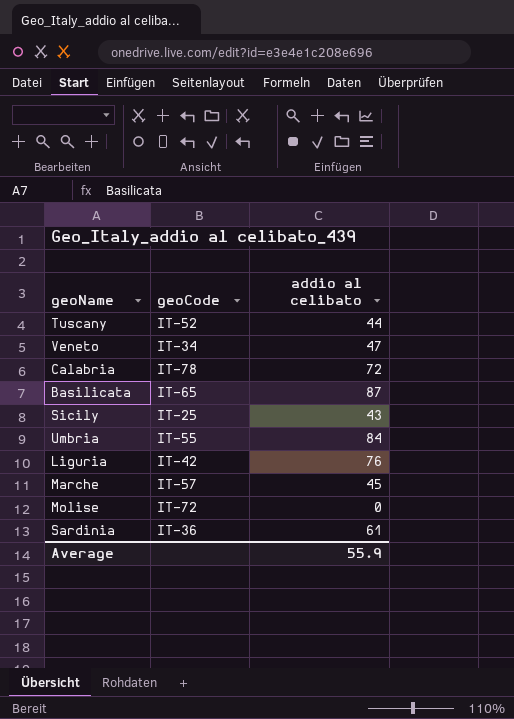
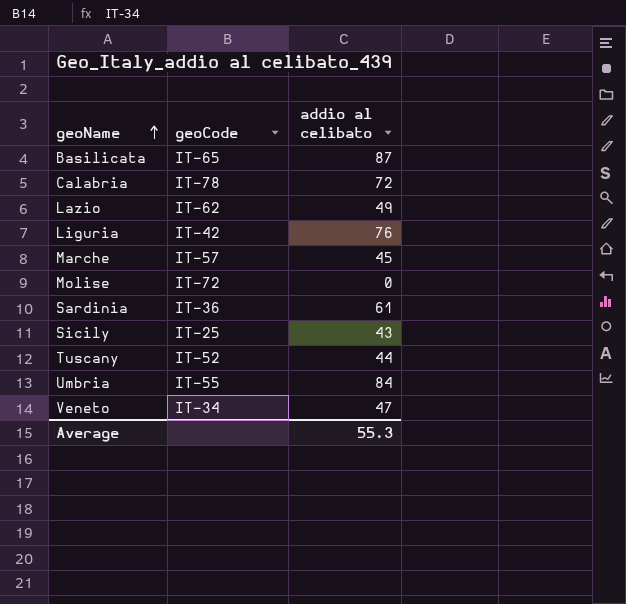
row order: none -> geoName ascending
row Lazio: none -> IT-62 | 49
Average | addio al celibato: 55.9 -> 55.3

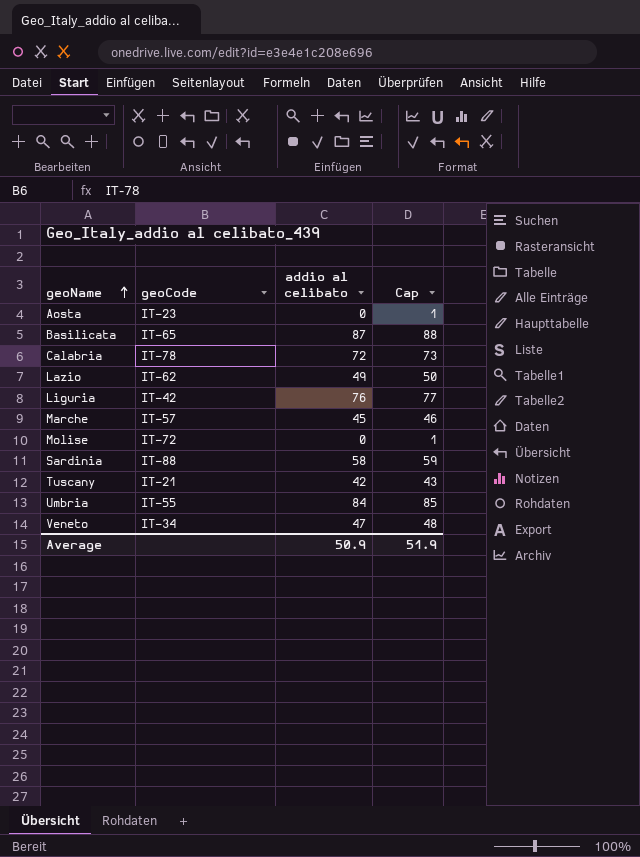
column Cap | formula: none -> [addio al celibato] + 1
row Sicily: IT-25 | 43 -> none
row Aosta: none -> IT-23 | 0 | 1
Sardinia | geoCode: IT-36 -> IT-88
Sardinia | addio al celibato: 61 -> 58
Tuscany | geoCode: IT-52 -> IT-21
Tuscany | addio al celibato: 44 -> 42
Average | addio al celibato: 55.3 -> 50.9

